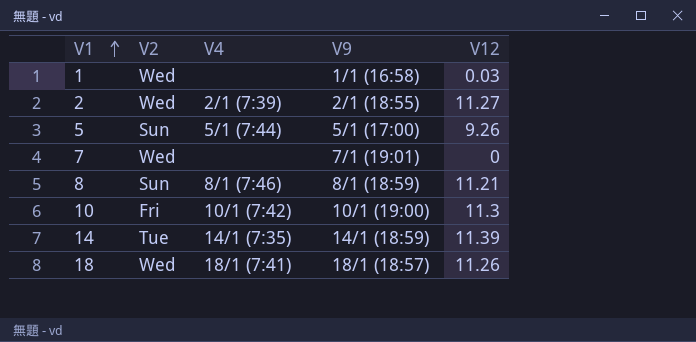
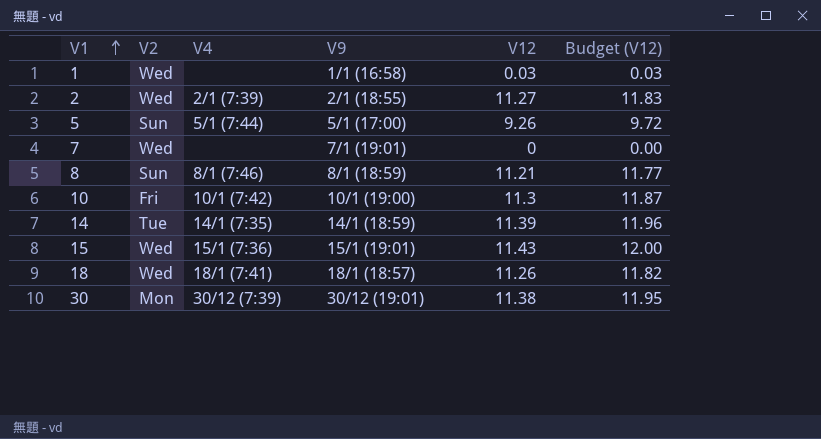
column Budget (V12) | formula: none -> [V12] * 1.05
row 15: none -> Wed | 15/1 (7:36) | 15/1 (19:01) | 11.43 | 12.00
row 30: none -> Mon | 30/12 (7:39) | 30/12 (19:01) | 11.38 | 11.95

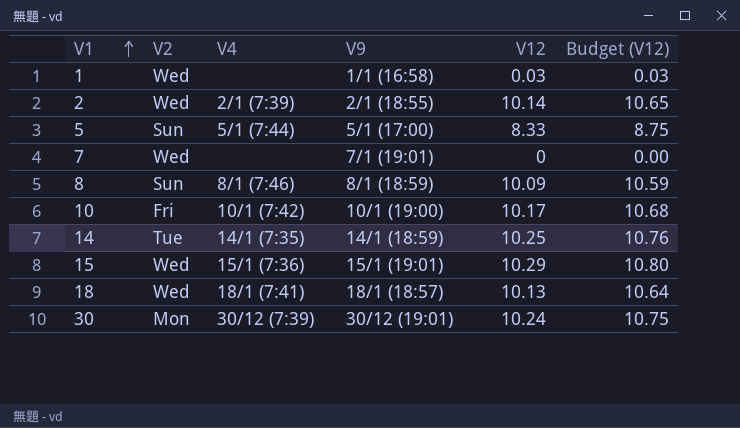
2 | V12: 11.27 -> 10.14
2 | Budget (V12): 11.83 -> 10.65
5 | V12: 9.26 -> 8.33
5 | Budget (V12): 9.72 -> 8.75
8 | V12: 11.21 -> 10.09
8 | Budget (V12): 11.77 -> 10.59
10 | V12: 11.3 -> 10.17
10 | Budget (V12): 11.87 -> 10.68
14 | V12: 11.39 -> 10.25
14 | Budget (V12): 11.96 -> 10.76
15 | V12: 11.43 -> 10.29
15 | Budget (V12): 12.00 -> 10.80
18 | V12: 11.26 -> 10.13
18 | Budget (V12): 11.82 -> 10.64
30 | V12: 11.38 -> 10.24
30 | Budget (V12): 11.95 -> 10.75

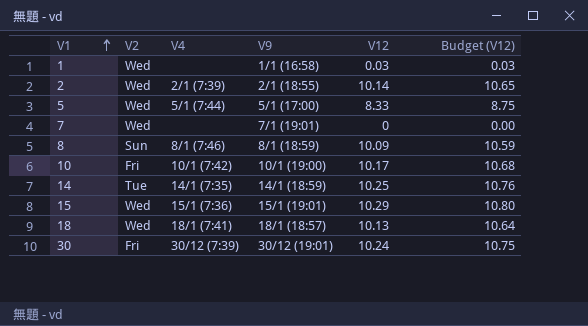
5 | V2: Sun -> Wed
30 | V2: Mon -> Fri

